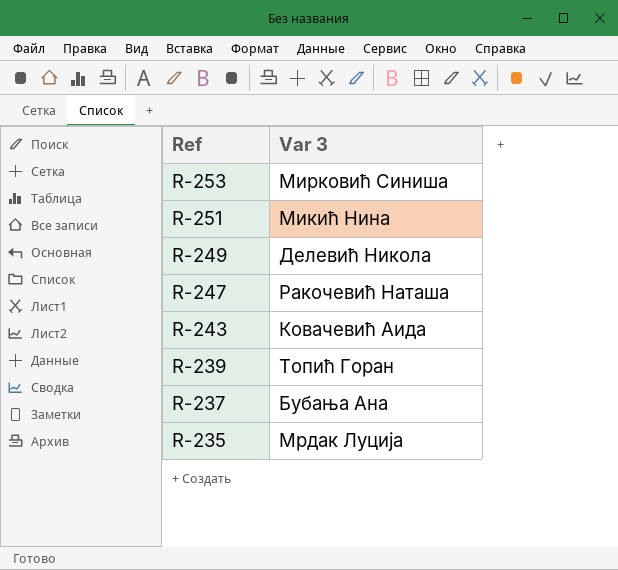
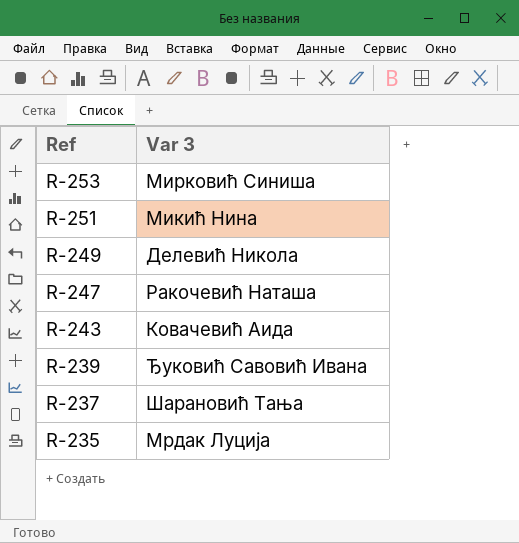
R-239 | Var 3: Топић Горан -> Ђуковић Савовић Ивана
R-237 | Var 3: Бубања Ана -> Шарановић Тања

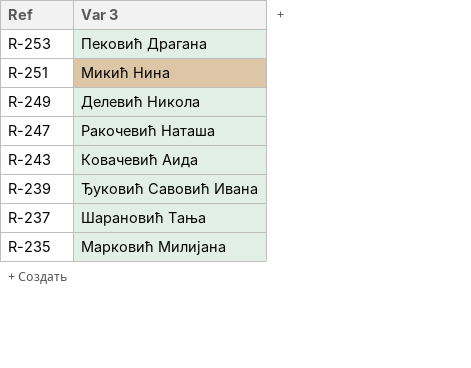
R-253 | Var 3: Мирковић Синиша -> Пековић Драгана
R-235 | Var 3: Мрдак Луција -> Марковић Милијана

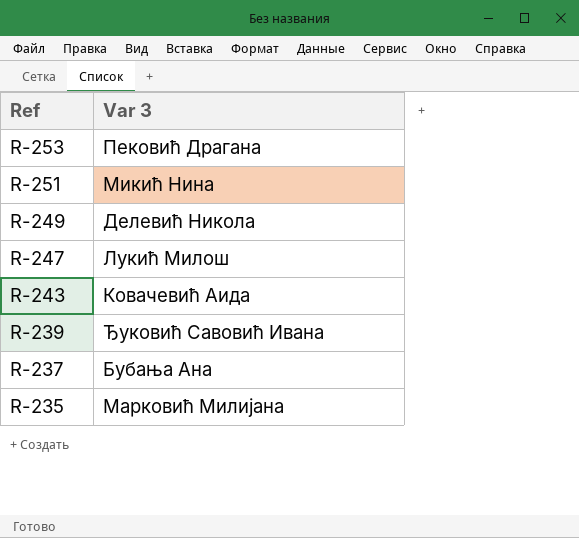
R-247 | Var 3: Ракочевић Наташа -> Лукић Милош
R-237 | Var 3: Шарановић Тања -> Бубања Ана

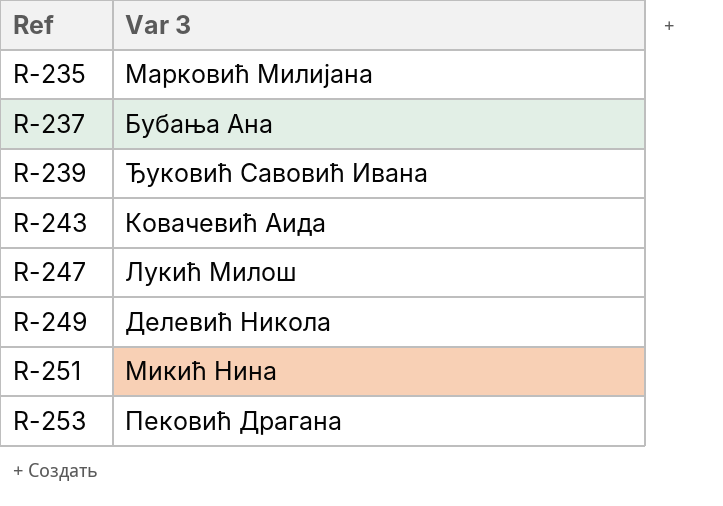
row order: Ref descending -> Ref ascending

